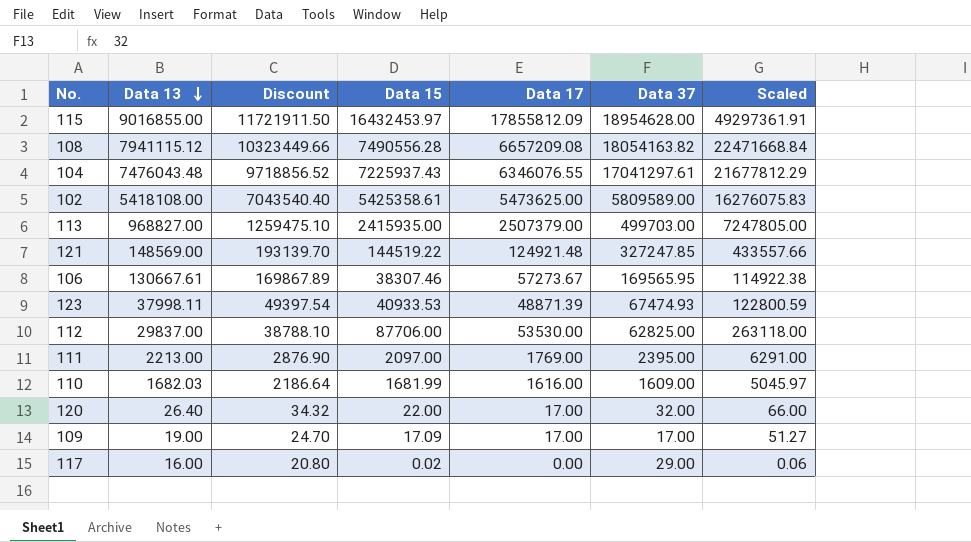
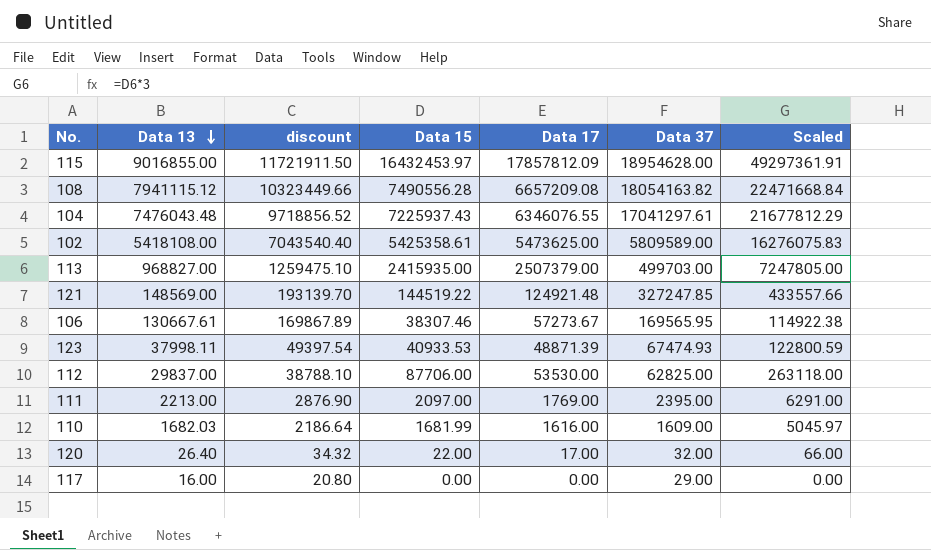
column name: Discount -> discount
row 109: 19.00 | 24.70 | 17.09 | 17.00 | 17.00 | 51.27 -> none
115 | Data 17: 17855812.09 -> 17857812.09
117 | Data 15: 0.02 -> 0.00
117 | Scaled: 0.06 -> 0.00

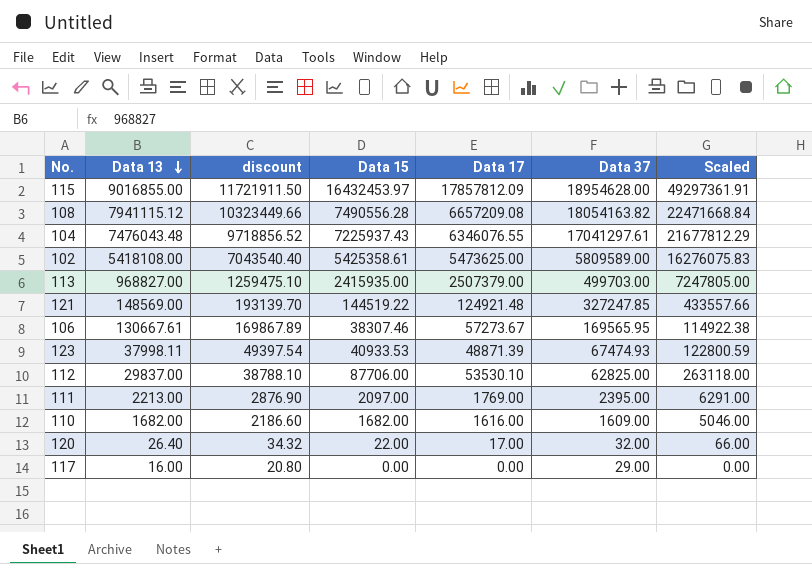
112 | Data 17: 53530.00 -> 53530.10
110 | Data 13: 1682.03 -> 1682.00
110 | discount: 2186.64 -> 2186.60
110 | Data 15: 1681.99 -> 1682.00
110 | Scaled: 5045.97 -> 5046.00

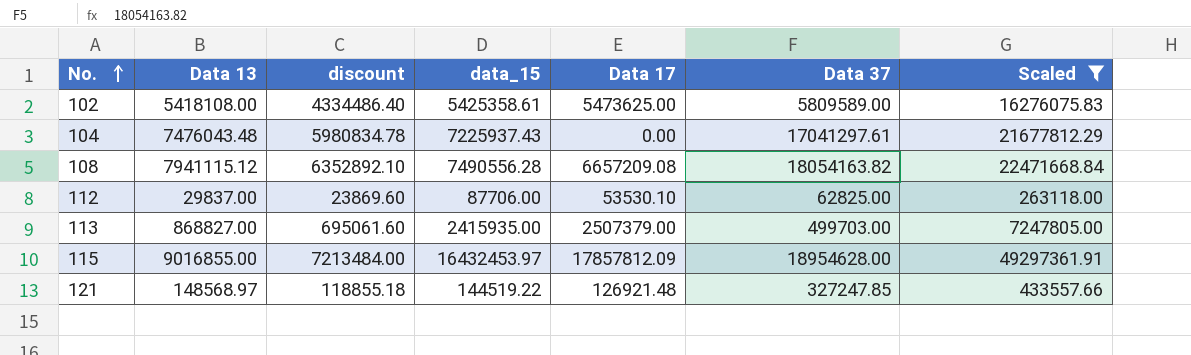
filter: none -> Scaled >= 263118.00
row order: Data 13 descending -> No. ascending
column discount | formula: [Data 13] * 1.3 -> [Data 13] * 0.8
column name: Data 15 -> data_15
104 | Data 17: 6346076.55 -> 0.00
113 | Data 13: 968827.00 -> 868827.00
121 | Data 13: 148569.00 -> 148568.97
121 | Data 17: 124921.48 -> 126921.48

